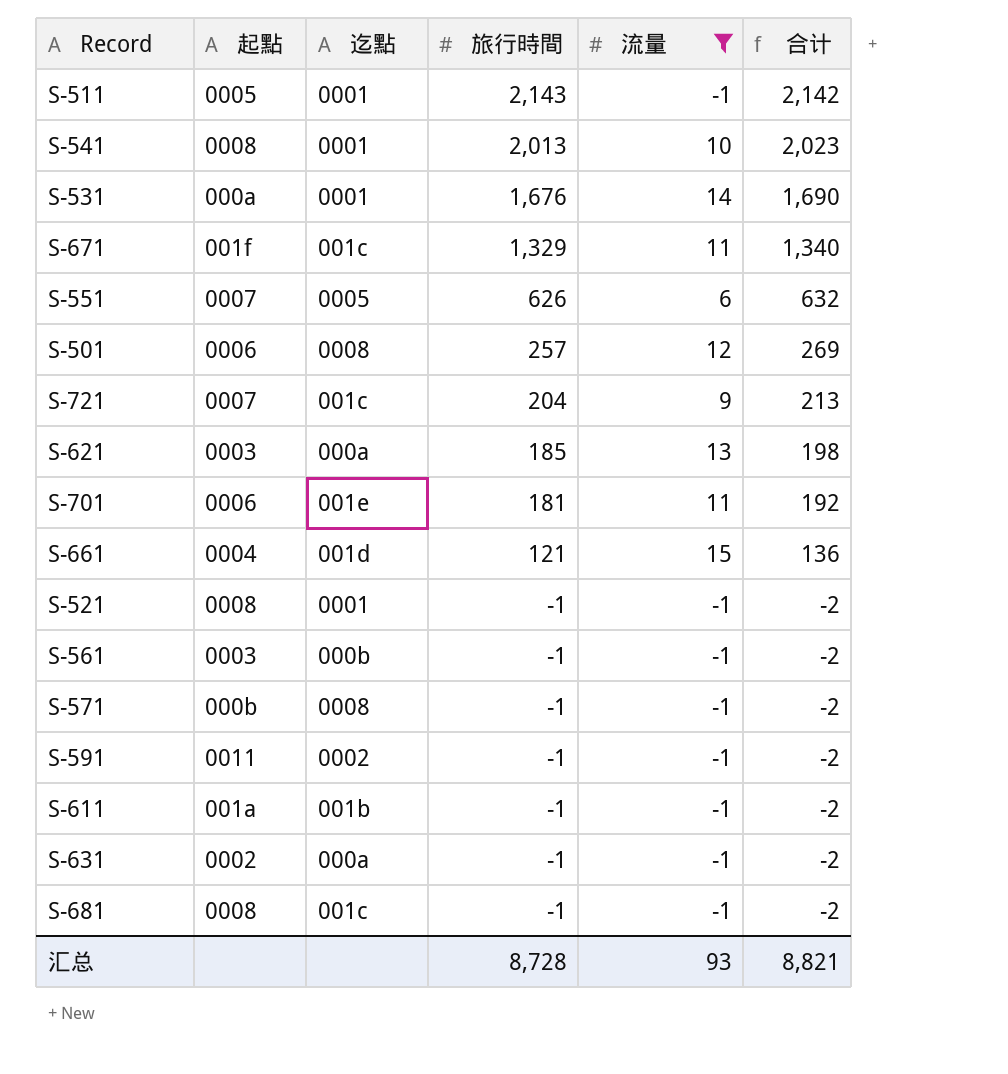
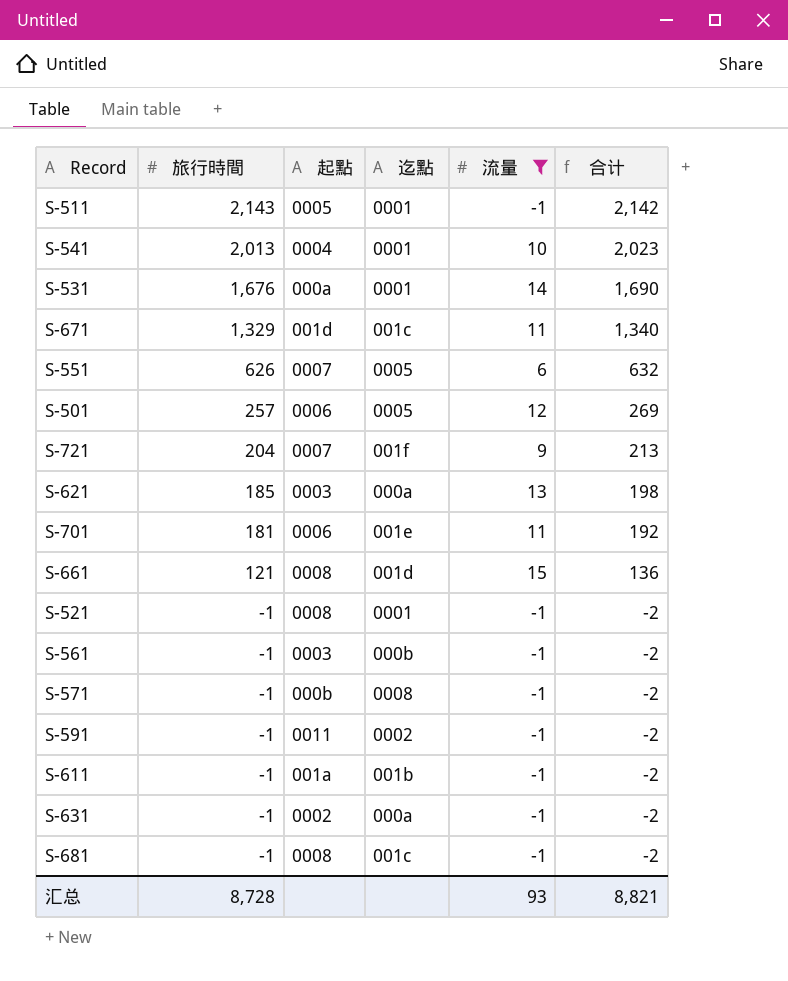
column 旅行時間 | position: 4 -> 2
S-541 | 起點: 0008 -> 0004
S-671 | 起點: 001f -> 001d
S-501 | 迄點: 0008 -> 0005
S-721 | 迄點: 001c -> 001f
S-661 | 起點: 0004 -> 0008

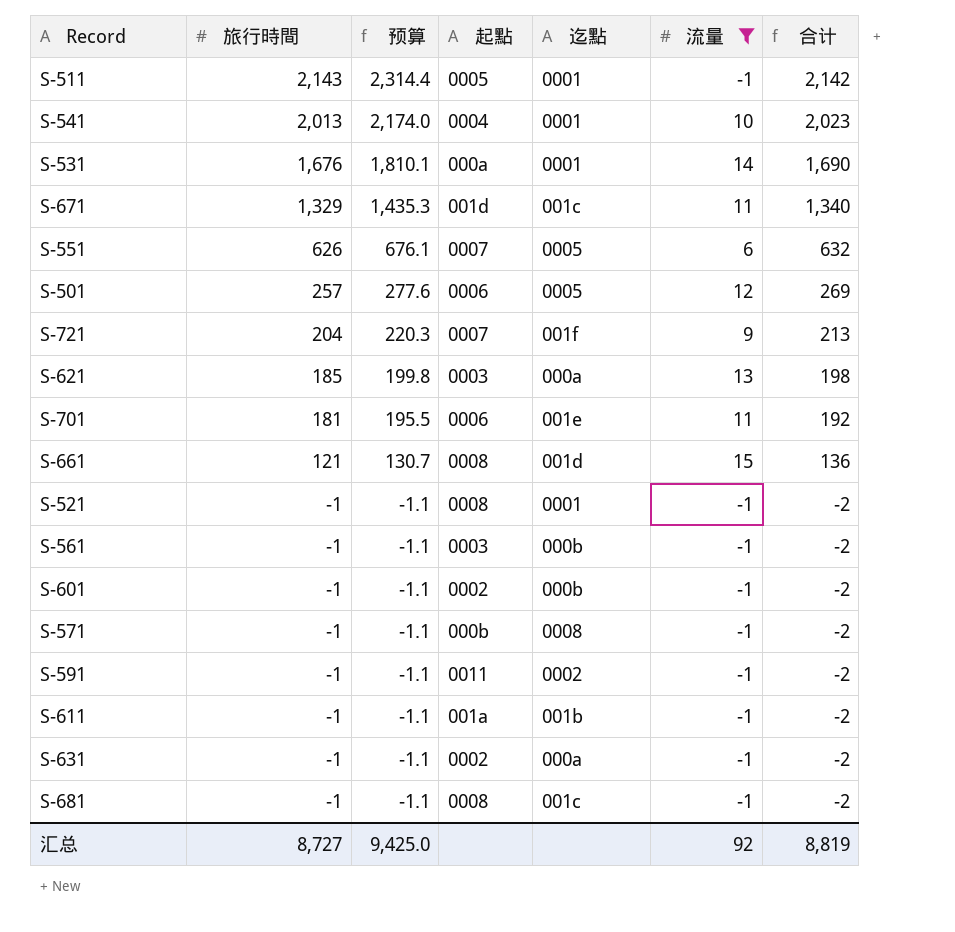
column 预算 | formula: none -> [旅行時間] * 1.08
row S-601: none -> -1 | -1.1 | 0002 | 000b | -1 | -2
汇总 | 旅行時間: 8,728 -> 8,727
汇总 | 流量: 93 -> 92
汇总 | 合计: 8,821 -> 8,819

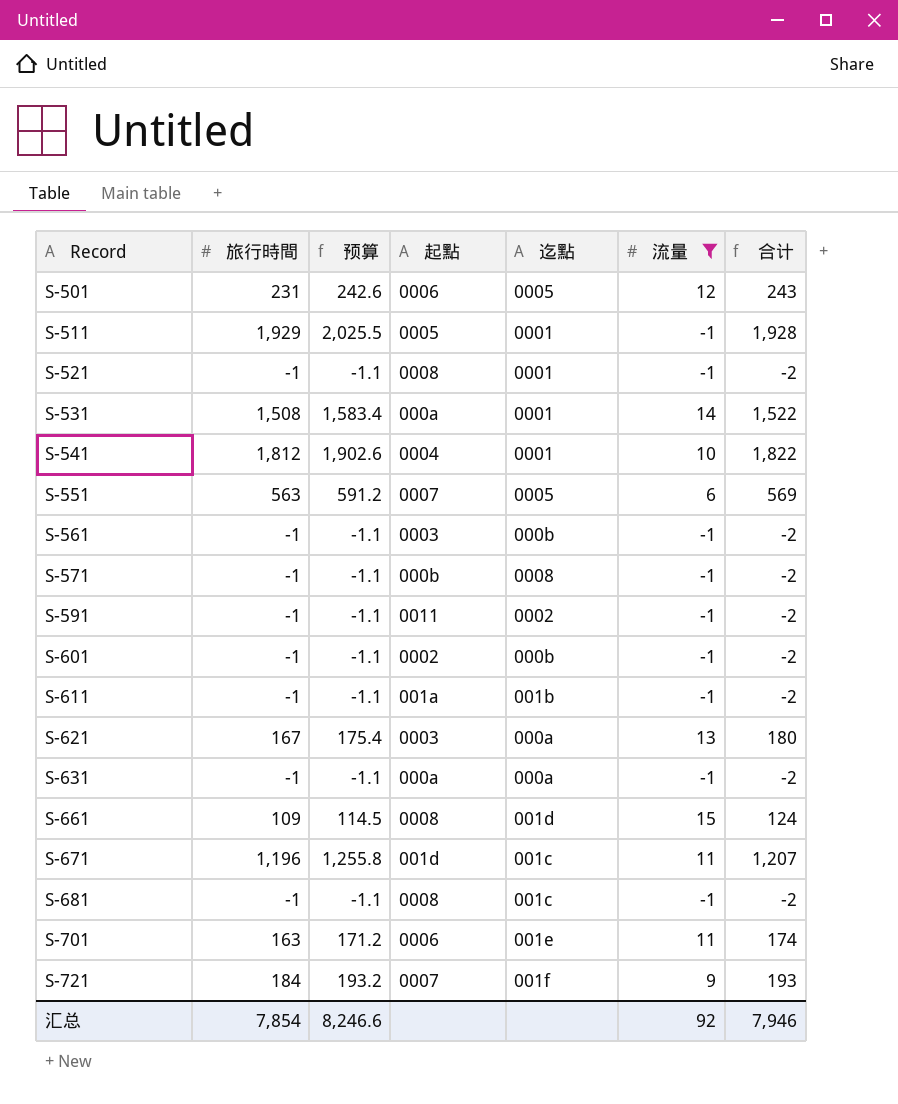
row order: 旅行時間 descending -> Record ascending
column 预算 | formula: [旅行時間] * 1.08 -> [旅行時間] * 1.05
S-501 | 旅行時間: 257 -> 231
S-501 | 合计: 269 -> 243
S-511 | 旅行時間: 2,143 -> 1,929
S-511 | 合计: 2,142 -> 1,928
S-531 | 旅行時間: 1,676 -> 1,508
S-531 | 合计: 1,690 -> 1,522
S-541 | 旅行時間: 2,013 -> 1,812
S-541 | 合计: 2,023 -> 1,822
S-551 | 旅行時間: 626 -> 563
S-551 | 合计: 632 -> 569
S-621 | 旅行時間: 185 -> 167
S-621 | 合计: 198 -> 180
S-631 | 起點: 0002 -> 000a
S-661 | 旅行時間: 121 -> 109
S-661 | 合计: 136 -> 124
S-671 | 旅行時間: 1,329 -> 1,196
S-671 | 合计: 1,340 -> 1,207
S-701 | 旅行時間: 181 -> 163
S-701 | 合计: 192 -> 174
S-721 | 旅行時間: 204 -> 184
S-721 | 合计: 213 -> 193
汇总 | 旅行時間: 8,727 -> 7,854
汇总 | 预算: 9,425.0 -> 8,246.6
汇总 | 合计: 8,819 -> 7,946

